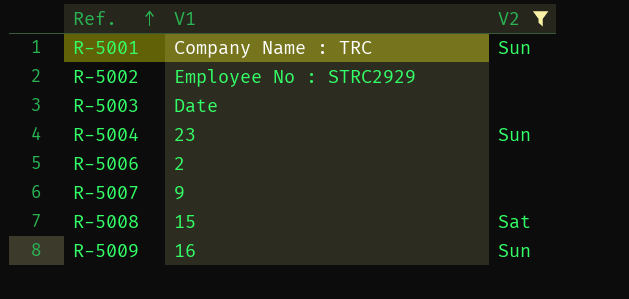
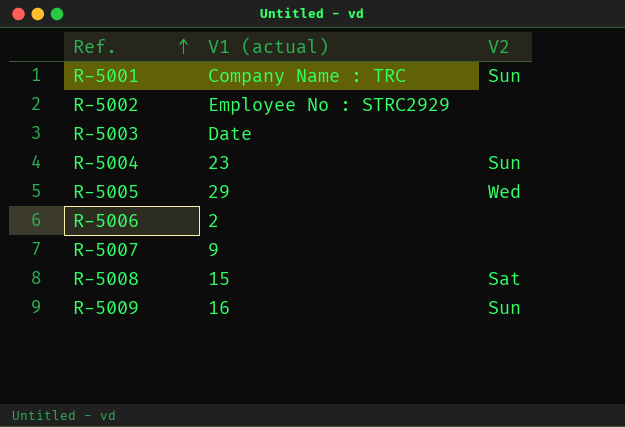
filter: V2 != Wed -> none
column name: V1 -> V1 (actual)

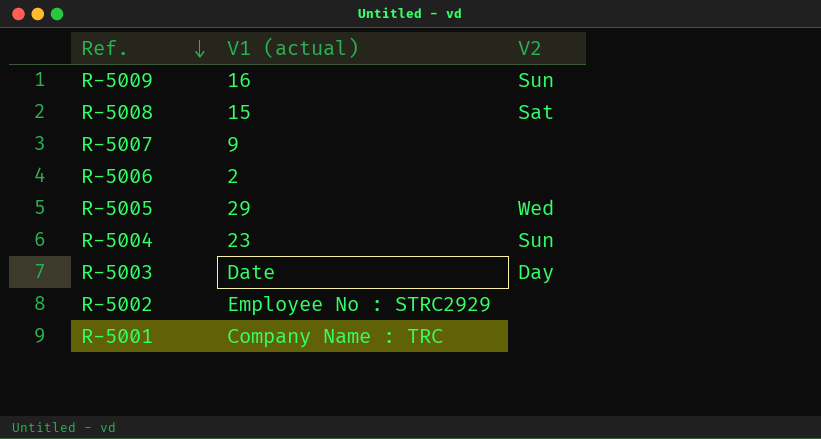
row order: Ref. ascending -> Ref. descending
R-5003 | V2: none -> Day
R-5001 | V2: Sun -> none

